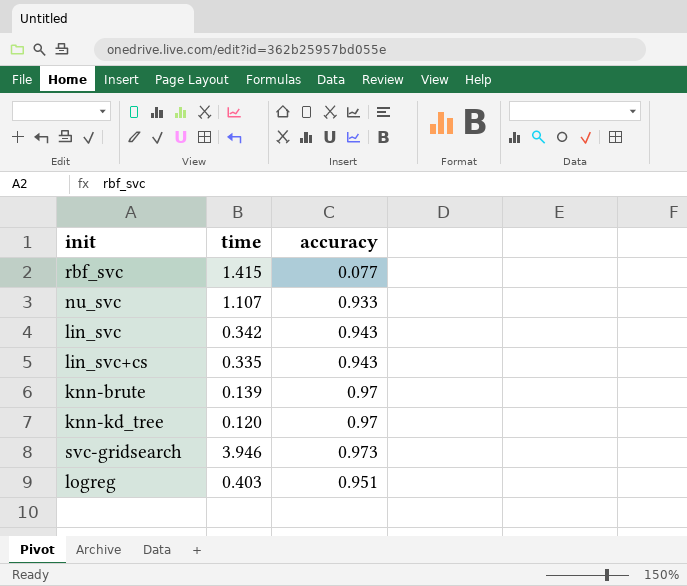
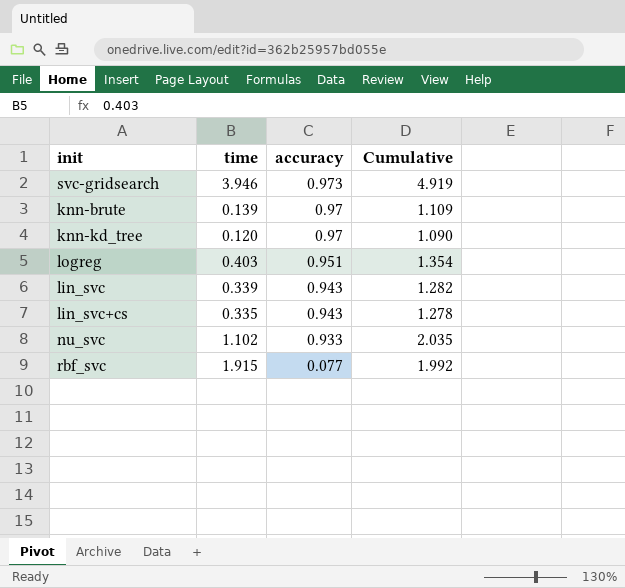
row order: none -> accuracy descending
column Cumulative | formula: none -> [time] + [accuracy]
lin_svc | time: 0.342 -> 0.339
nu_svc | time: 1.107 -> 1.102
rbf_svc | time: 1.415 -> 1.915

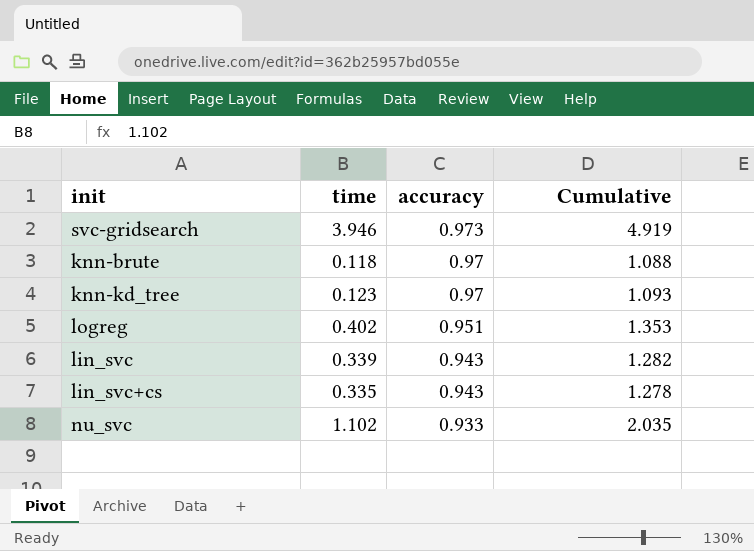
row rbf_svc: 1.915 | 0.077 | 1.992 -> none
knn-brute | time: 0.139 -> 0.118
knn-brute | Cumulative: 1.109 -> 1.088
knn-kd_tree | time: 0.120 -> 0.123
knn-kd_tree | Cumulative: 1.090 -> 1.093
logreg | time: 0.403 -> 0.402
logreg | Cumulative: 1.354 -> 1.353

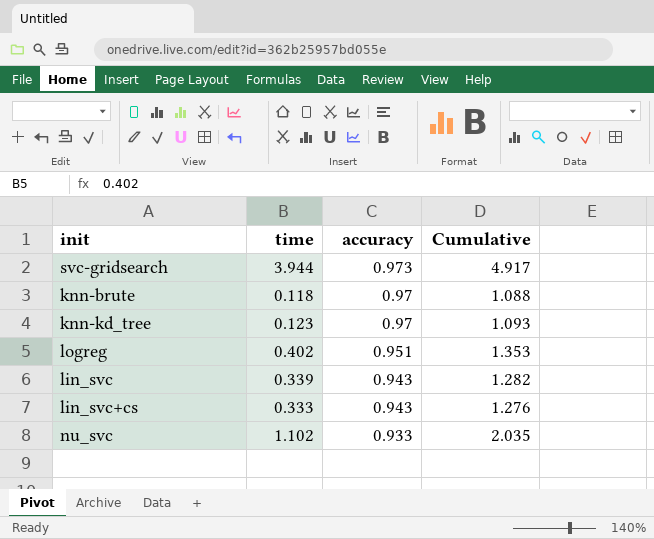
svc-gridsearch | time: 3.946 -> 3.944
svc-gridsearch | Cumulative: 4.919 -> 4.917
lin_svc+cs | time: 0.335 -> 0.333
lin_svc+cs | Cumulative: 1.278 -> 1.276

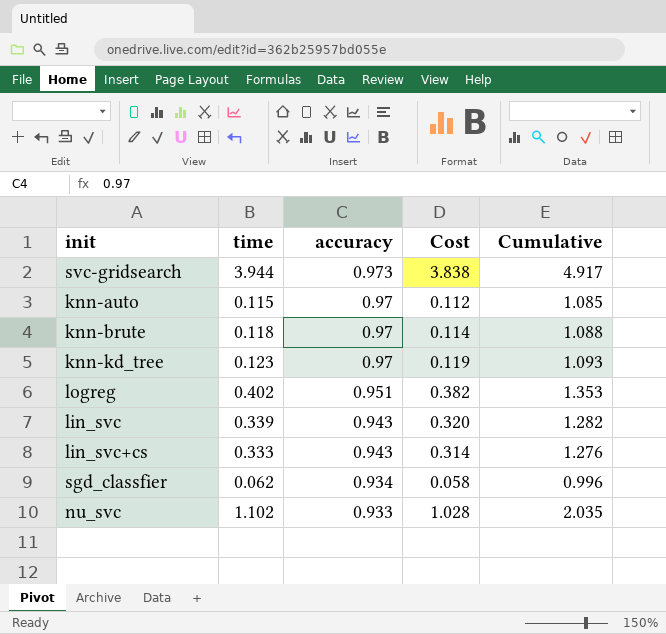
column Cost | formula: none -> [time] * [accuracy]
row knn-auto: none -> 0.115 | 0.97 | 0.112 | 1.085
row sgd_classfier: none -> 0.062 | 0.934 | 0.058 | 0.996

